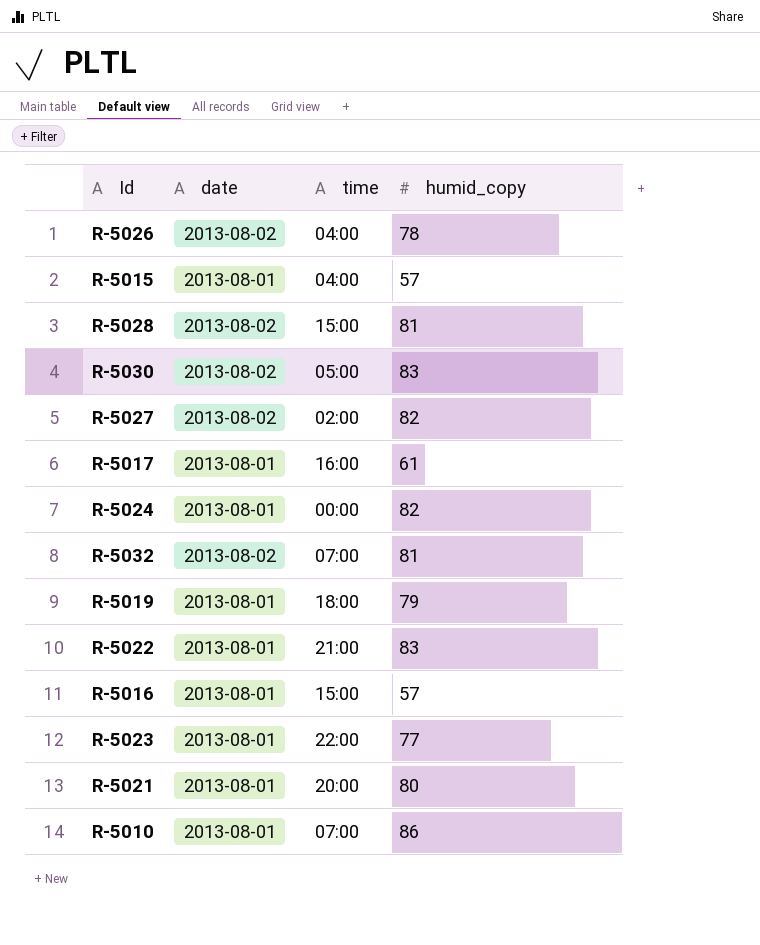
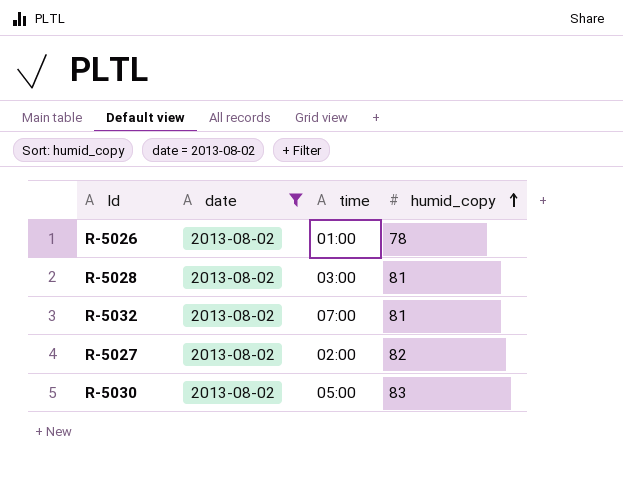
filter: none -> date = 2013-08-02
row order: none -> humid_copy ascending
R-5026 | time: 04:00 -> 01:00
R-5028 | time: 15:00 -> 03:00

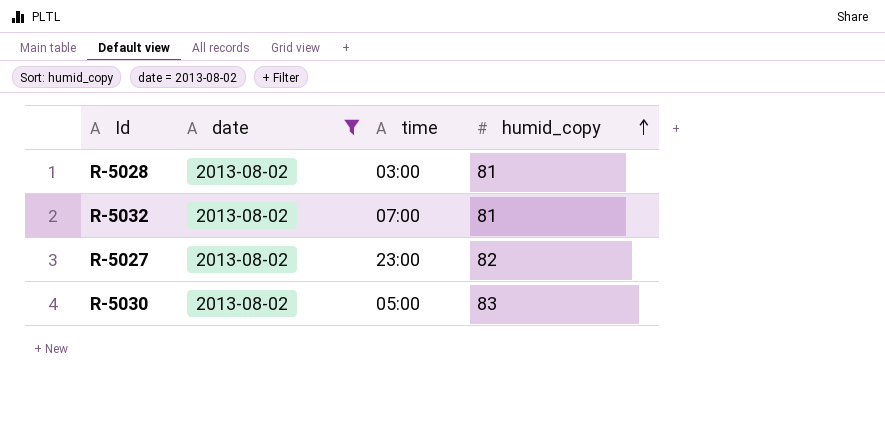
row R-5026: 2013-08-02 | 01:00 | 78 -> none
R-5027 | time: 02:00 -> 23:00

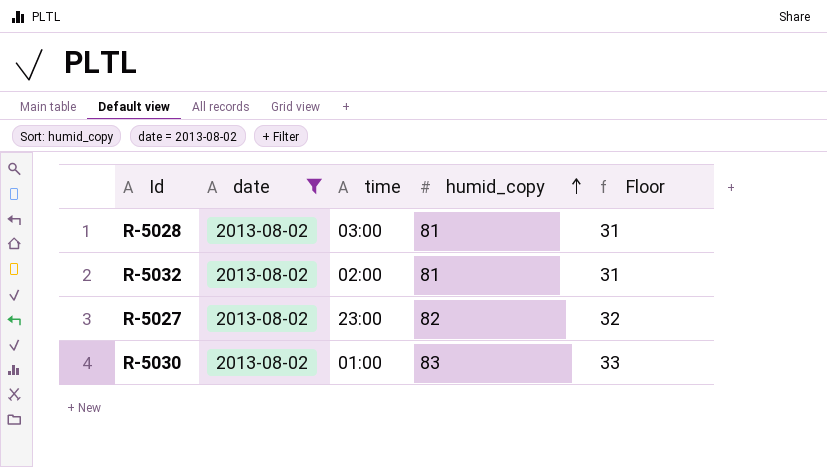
column Floor | formula: none -> [humid_copy] - 50
R-5032 | time: 07:00 -> 02:00
R-5030 | time: 05:00 -> 01:00

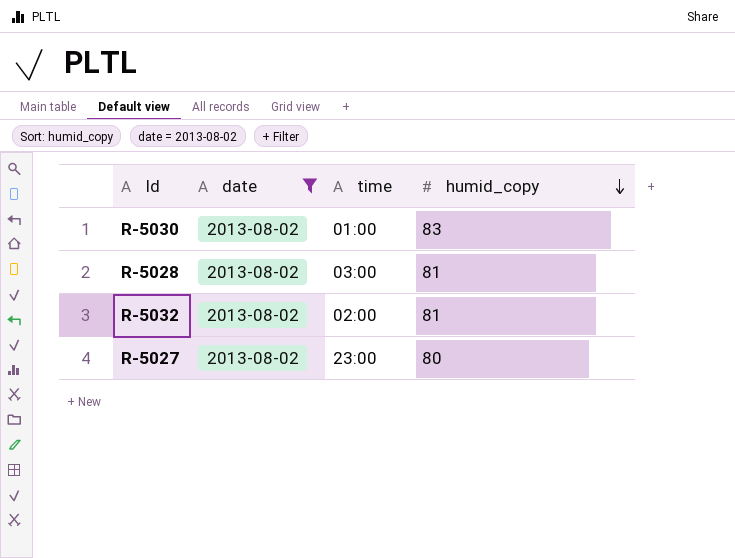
row order: humid_copy ascending -> humid_copy descending
column Floor | formula: [humid_copy] - 50 -> none
R-5027 | humid_copy: 82 -> 80

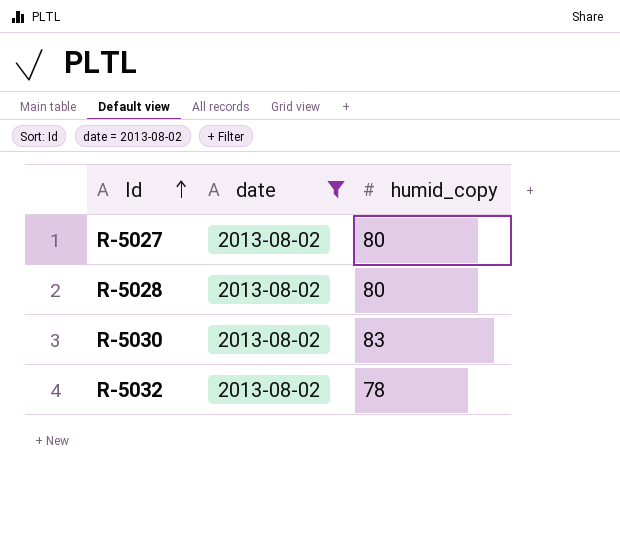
row order: humid_copy descending -> Id ascending
column time | position: 3 -> none
R-5028 | humid_copy: 81 -> 80
R-5032 | humid_copy: 81 -> 78

